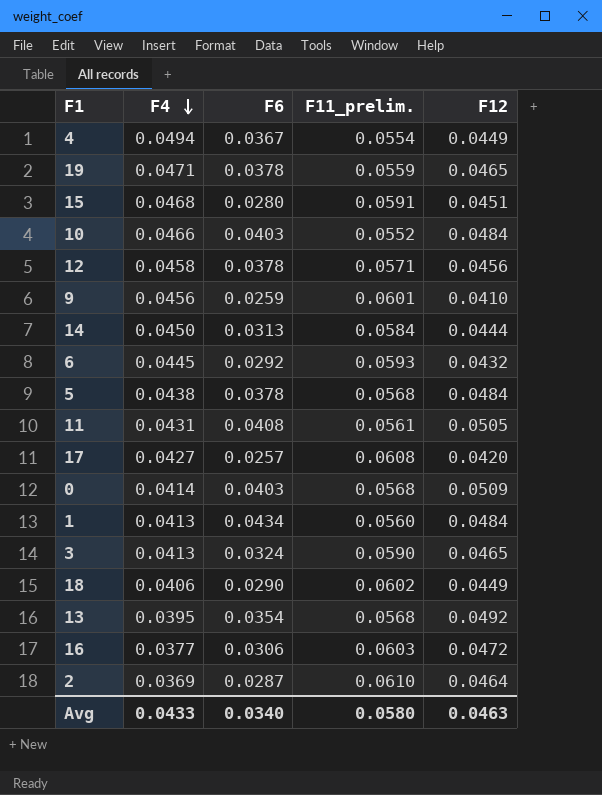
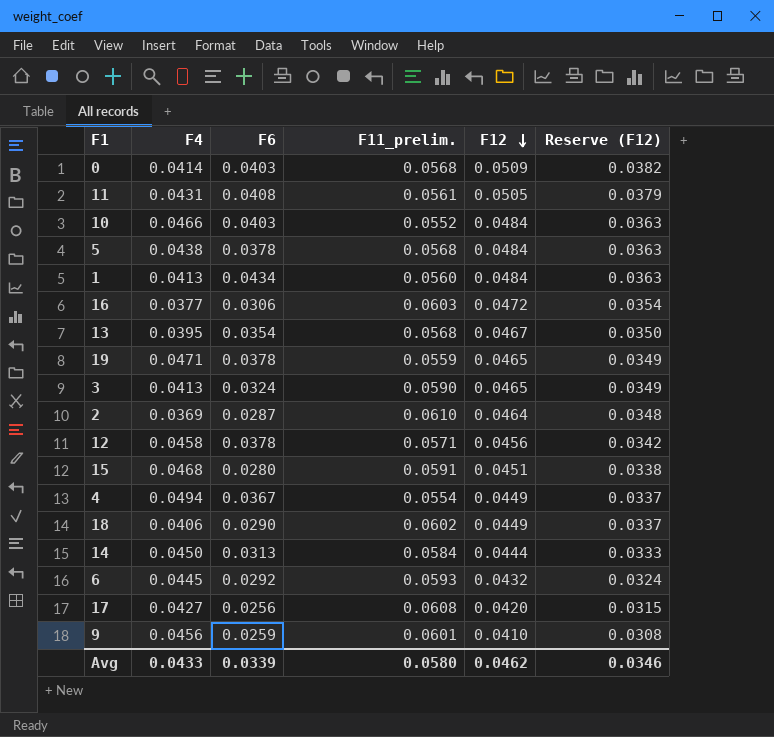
row order: F4 descending -> F12 descending
column Reserve (F12) | formula: none -> [F12] * 0.75
13 | F12: 0.0492 -> 0.0467
17 | F6: 0.0257 -> 0.0256
Avg | F6: 0.0340 -> 0.0339
Avg | F12: 0.0463 -> 0.0462

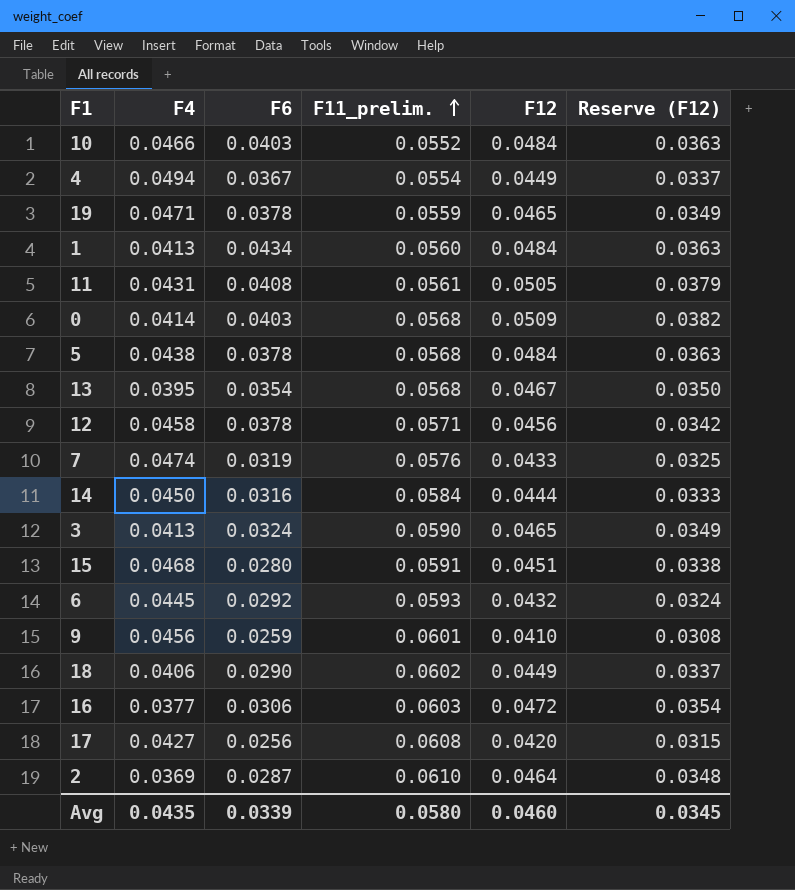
row order: F12 descending -> F11_prelim. ascending
row 7: none -> 0.0474 | 0.0319 | 0.0576 | 0.0433 | 0.0325
14 | F6: 0.0313 -> 0.0316
Avg | F4: 0.0433 -> 0.0435
Avg | F12: 0.0462 -> 0.0460
Avg | Reserve (F12): 0.0346 -> 0.0345

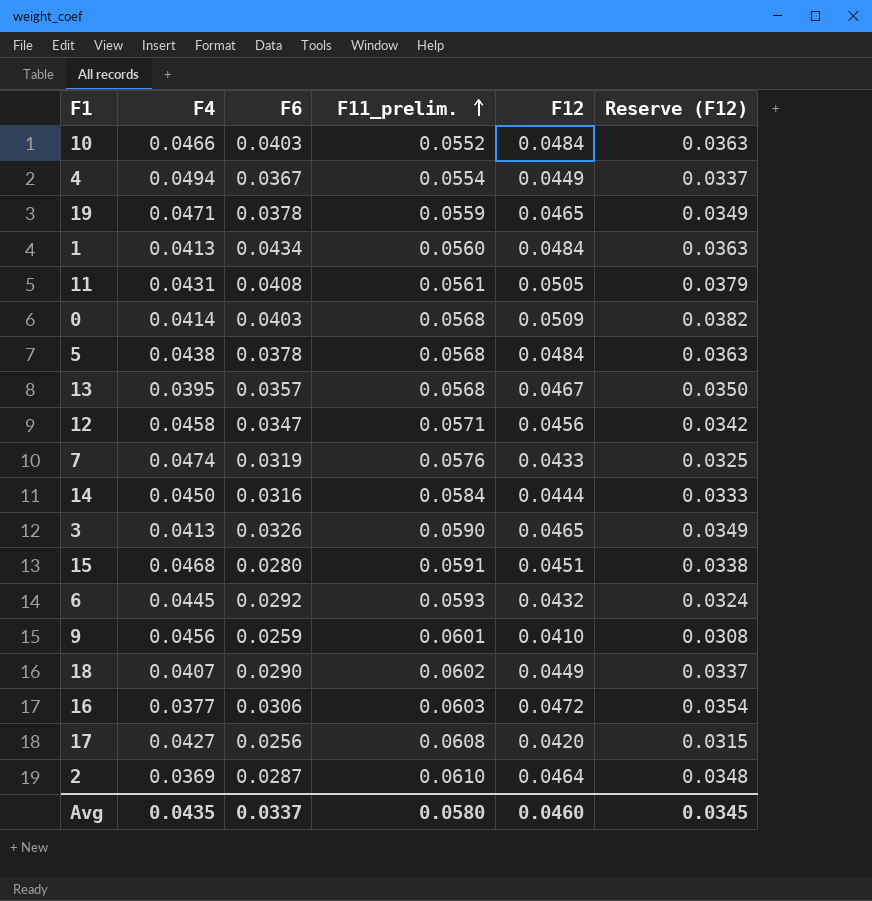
13 | F6: 0.0354 -> 0.0357
12 | F6: 0.0378 -> 0.0347
3 | F6: 0.0324 -> 0.0326
18 | F4: 0.0406 -> 0.0407
Avg | F6: 0.0339 -> 0.0337

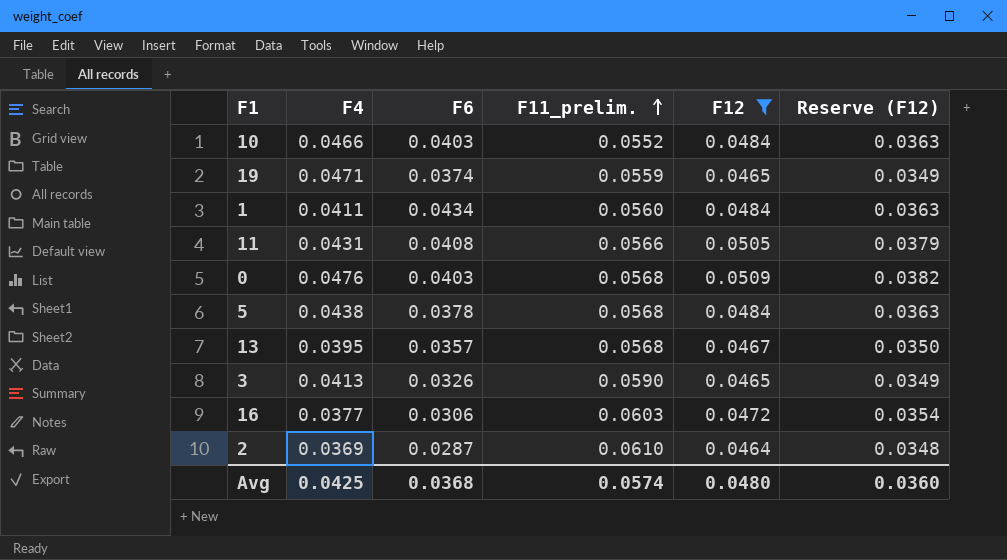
filter: none -> F12 >= 0.0464
19 | F6: 0.0378 -> 0.0374
1 | F4: 0.0413 -> 0.0411
11 | F11_prelim.: 0.0561 -> 0.0566
0 | F4: 0.0414 -> 0.0476
Avg | F4: 0.0435 -> 0.0425
Avg | F6: 0.0337 -> 0.0368
Avg | F11_prelim.: 0.0580 -> 0.0574
Avg | F12: 0.0460 -> 0.0480
Avg | Reserve (F12): 0.0345 -> 0.0360

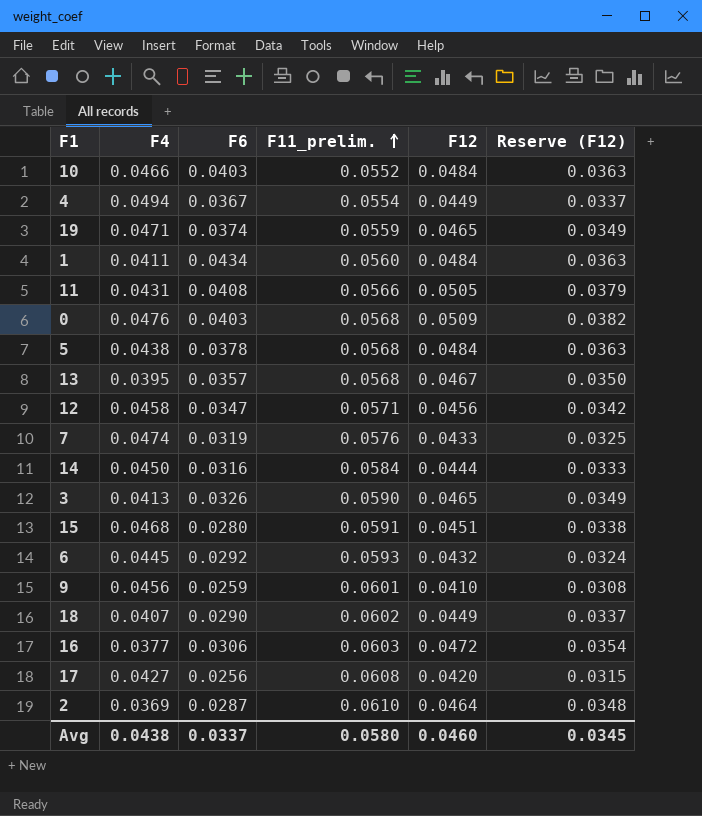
filter: F12 >= 0.0464 -> none
Avg | F4: 0.0425 -> 0.0438
Avg | F6: 0.0368 -> 0.0337
Avg | F11_prelim.: 0.0574 -> 0.0580
Avg | F12: 0.0480 -> 0.0460
Avg | Reserve (F12): 0.0360 -> 0.0345

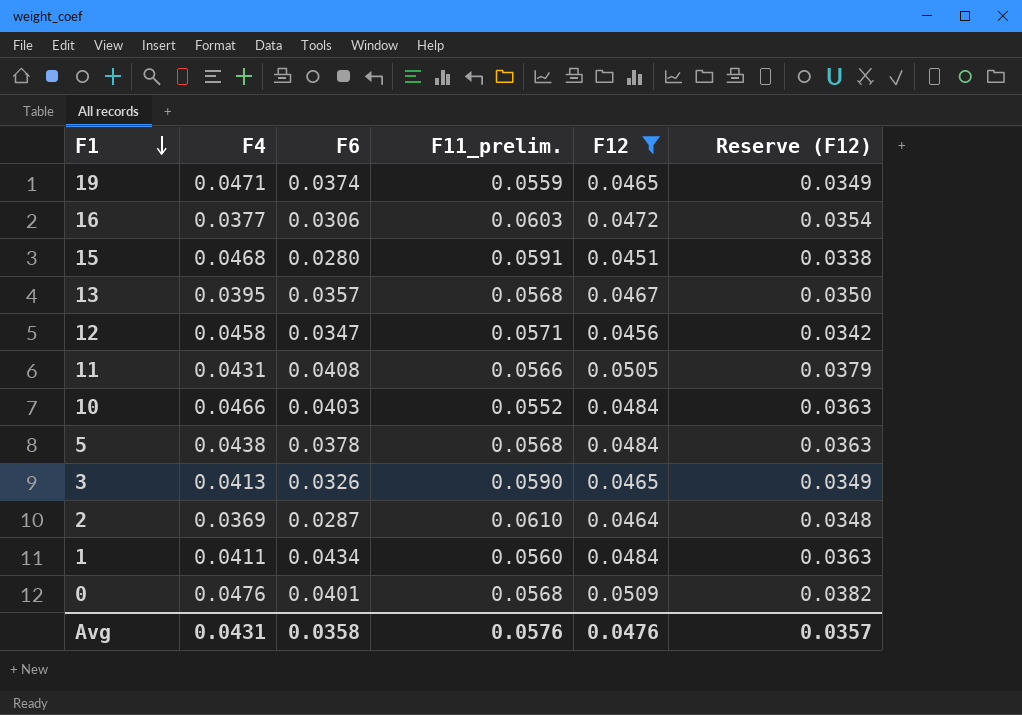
filter: none -> F12 >= 0.0451
row order: F11_prelim. ascending -> F1 descending
0 | F6: 0.0403 -> 0.0401
Avg | F4: 0.0438 -> 0.0431
Avg | F6: 0.0337 -> 0.0358
Avg | F11_prelim.: 0.0580 -> 0.0576
Avg | F12: 0.0460 -> 0.0476
Avg | Reserve (F12): 0.0345 -> 0.0357

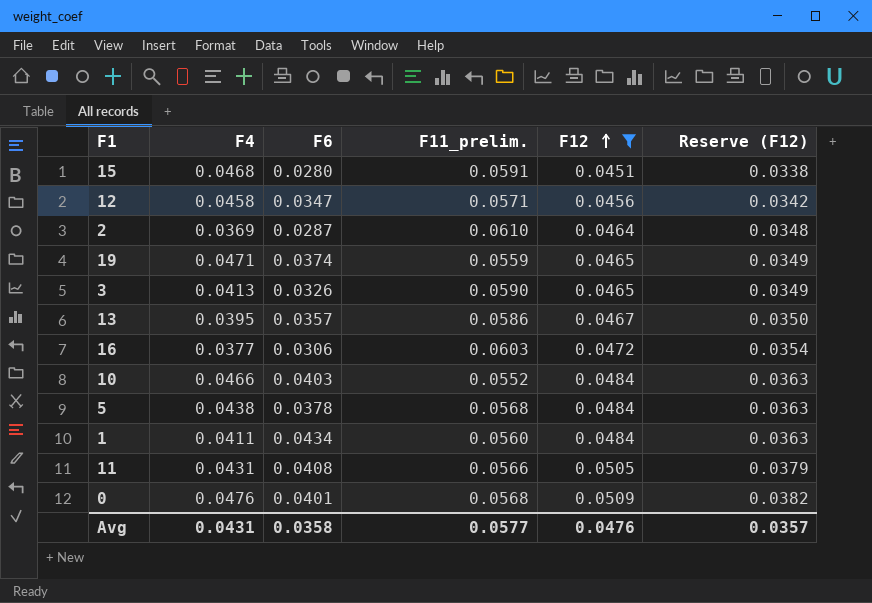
row order: F1 descending -> F12 ascending
13 | F11_prelim.: 0.0568 -> 0.0586
Avg | F11_prelim.: 0.0576 -> 0.0577

